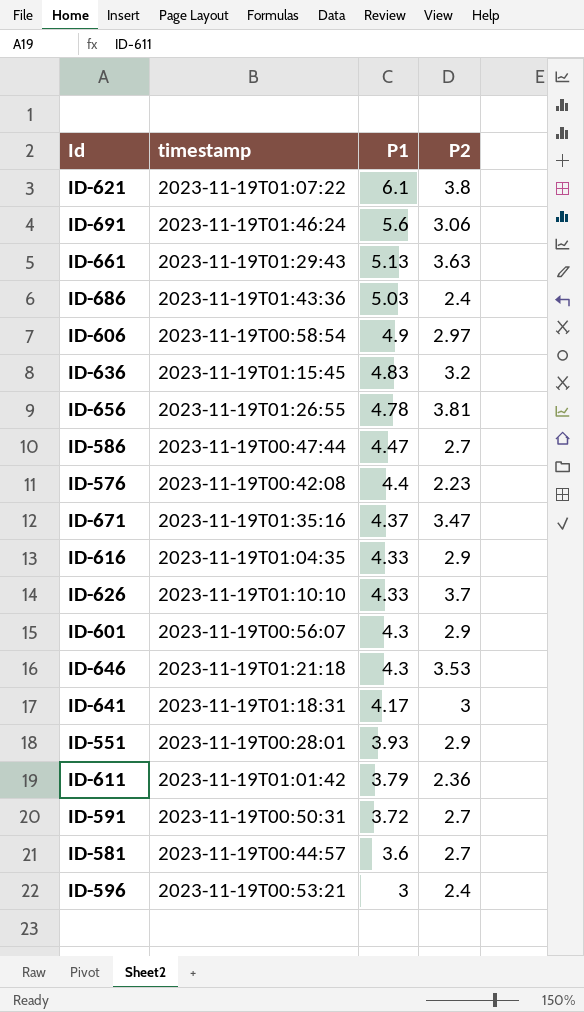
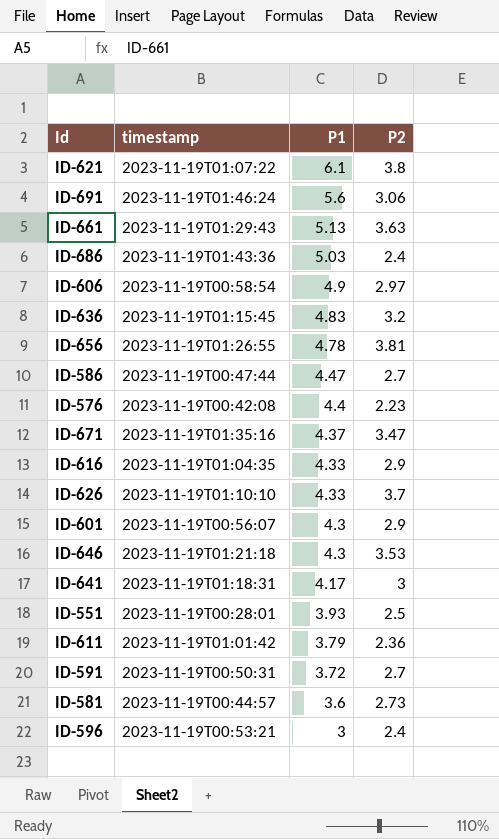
ID-551 | P2: 2.9 -> 2.5
ID-581 | P2: 2.7 -> 2.73

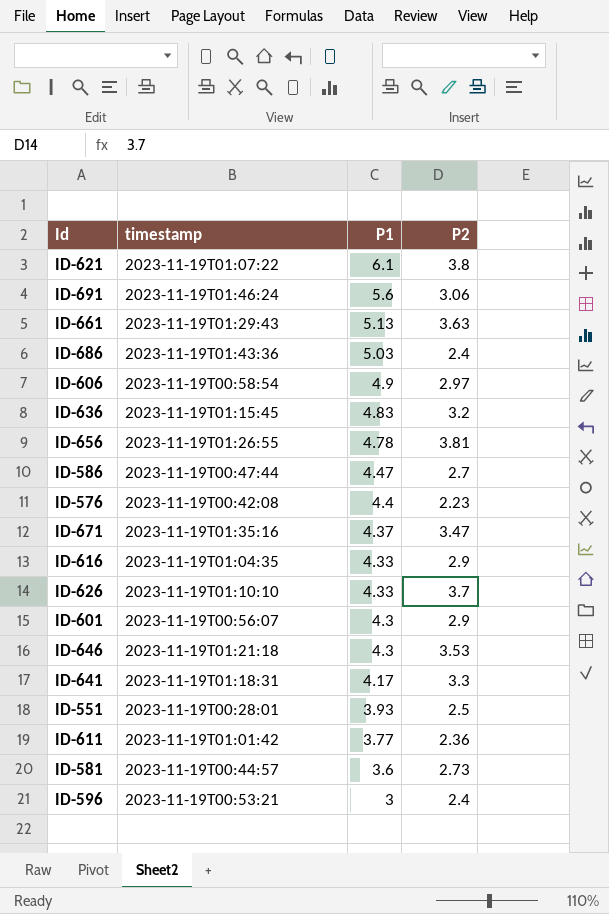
row ID-591: 2023-11-19T00:50:31 | 3.72 | 2.7 -> none
ID-641 | P2: 3 -> 3.3
ID-611 | P1: 3.79 -> 3.77

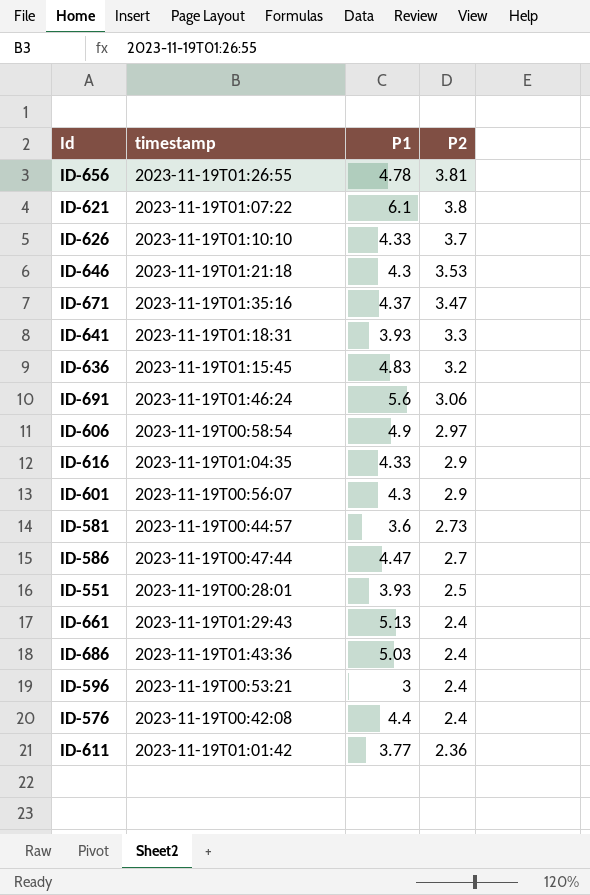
row order: P1 descending -> P2 descending
ID-641 | P1: 4.17 -> 3.93
ID-661 | P2: 3.63 -> 2.4
ID-576 | P2: 2.23 -> 2.4

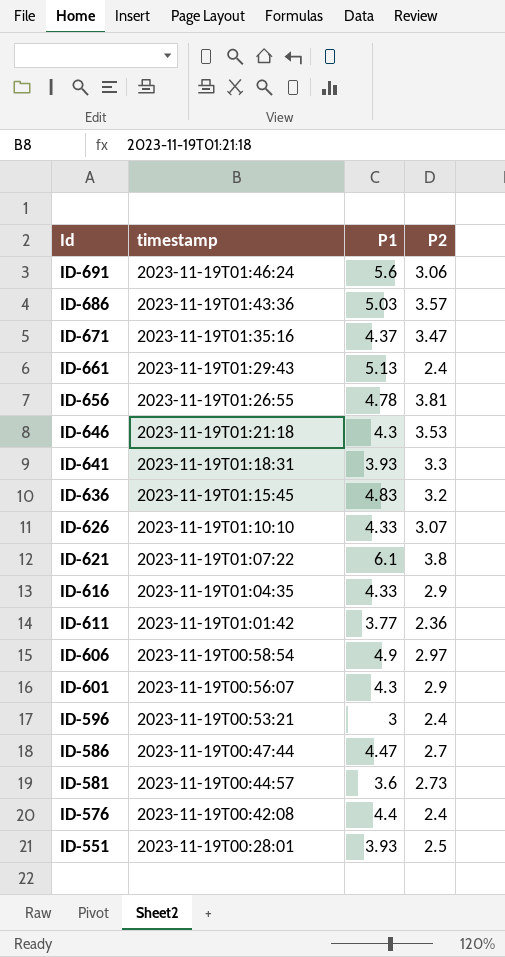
row order: P2 descending -> Id descending
ID-686 | P2: 2.4 -> 3.57
ID-626 | P2: 3.7 -> 3.07

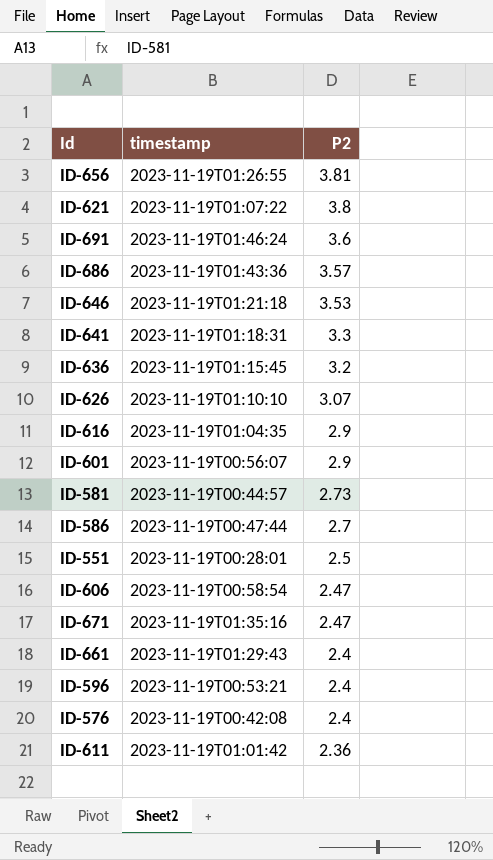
row order: Id descending -> P2 descending
column P1 | position: 3 -> none
ID-691 | P2: 3.06 -> 3.6
ID-606 | P2: 2.97 -> 2.47
ID-671 | P2: 3.47 -> 2.47

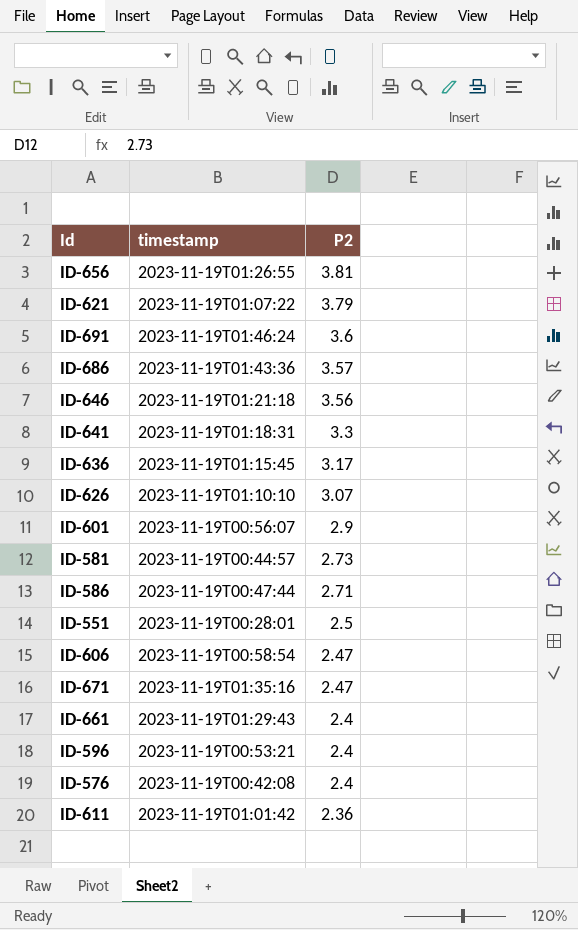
row ID-616: 2023-11-19T01:04:35 | 2.9 -> none
ID-621 | P2: 3.8 -> 3.79
ID-646 | P2: 3.53 -> 3.56
ID-636 | P2: 3.2 -> 3.17
ID-586 | P2: 2.7 -> 2.71

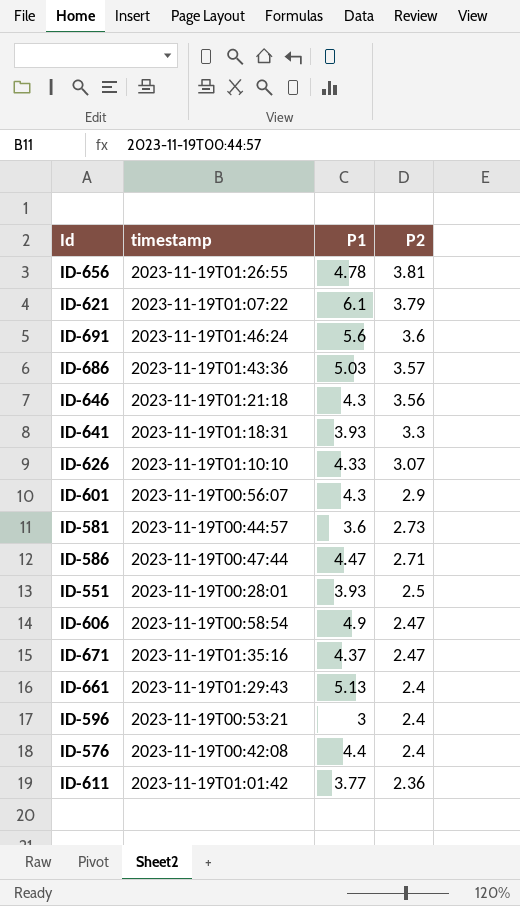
column P1 | position: none -> 3
row ID-636: 2023-11-19T01:15:45 | 3.17 -> none

